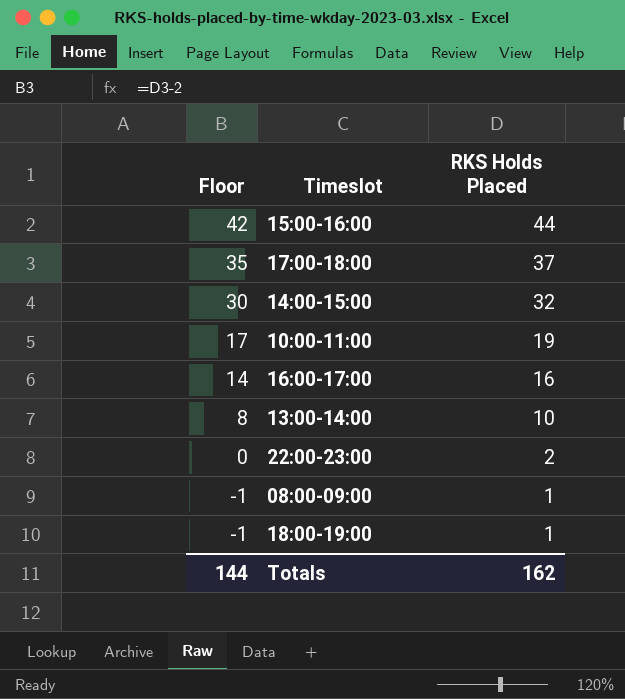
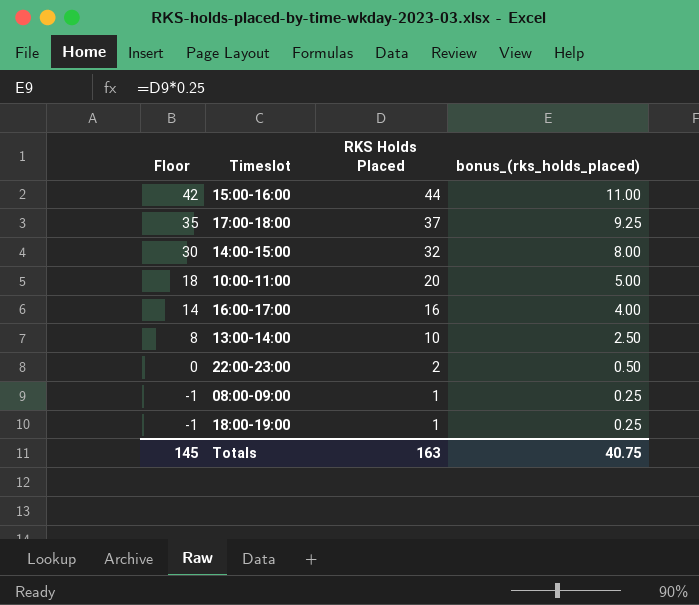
column bonus_(rks_holds_placed) | formula: none -> [RKS Holds Placed] * 0.25
10:00-11:00 | Floor: 17 -> 18
10:00-11:00 | RKS Holds Placed: 19 -> 20
Totals | Floor: 144 -> 145
Totals | RKS Holds Placed: 162 -> 163

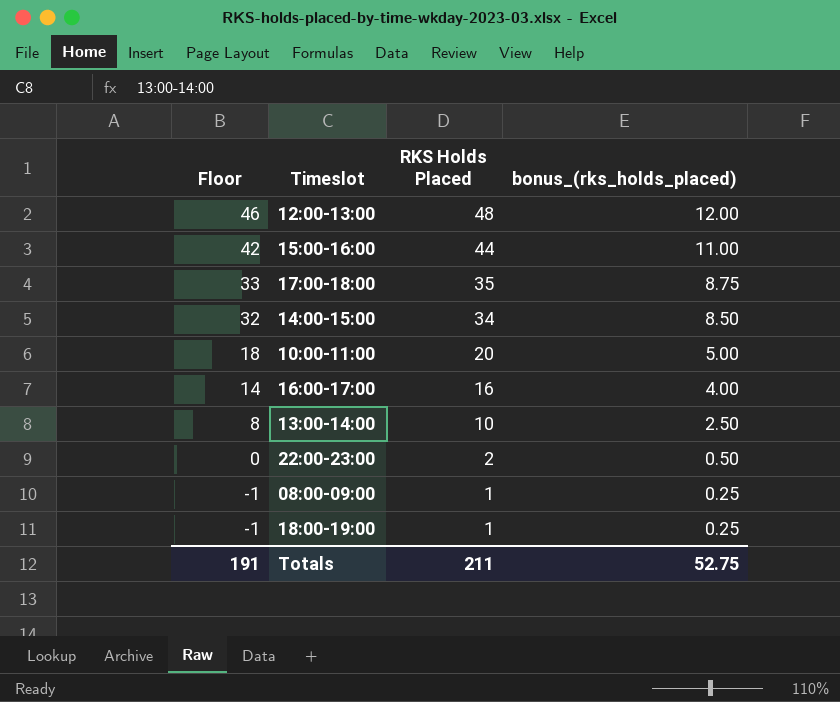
row 12:00-13:00: none -> 46 | 48 | 12.00
17:00-18:00 | Floor: 35 -> 33
17:00-18:00 | RKS Holds Placed: 37 -> 35
17:00-18:00 | bonus_(rks_holds_placed): 9.25 -> 8.75
14:00-15:00 | Floor: 30 -> 32
14:00-15:00 | RKS Holds Placed: 32 -> 34
14:00-15:00 | bonus_(rks_holds_placed): 8.00 -> 8.50
Totals | Floor: 145 -> 191
Totals | RKS Holds Placed: 163 -> 211
Totals | bonus_(rks_holds_placed): 40.75 -> 52.75

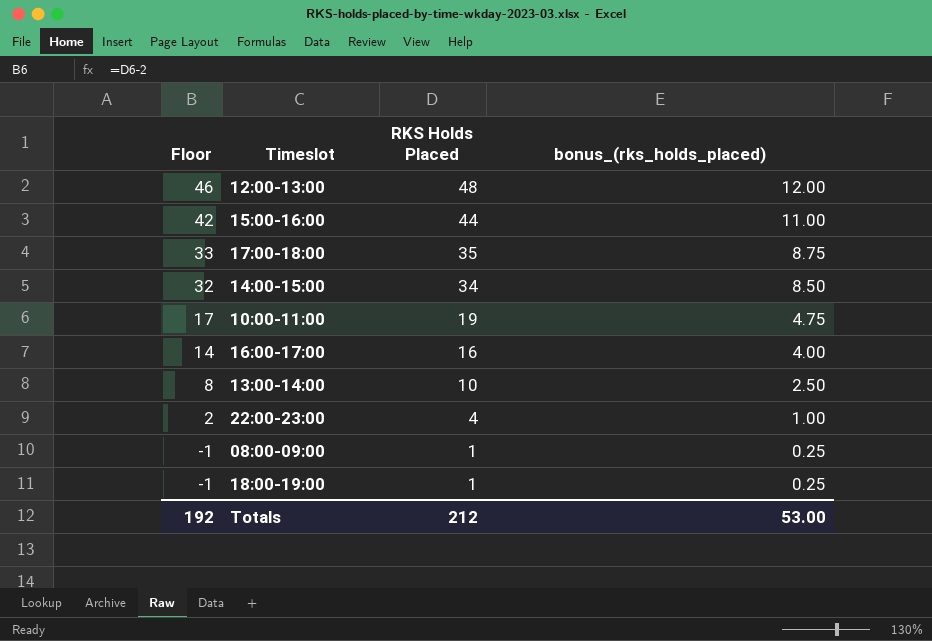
10:00-11:00 | Floor: 18 -> 17
10:00-11:00 | RKS Holds Placed: 20 -> 19
10:00-11:00 | bonus_(rks_holds_placed): 5.00 -> 4.75
22:00-23:00 | Floor: 0 -> 2
22:00-23:00 | RKS Holds Placed: 2 -> 4
22:00-23:00 | bonus_(rks_holds_placed): 0.50 -> 1.00
Totals | Floor: 191 -> 192
Totals | RKS Holds Placed: 211 -> 212
Totals | bonus_(rks_holds_placed): 52.75 -> 53.00

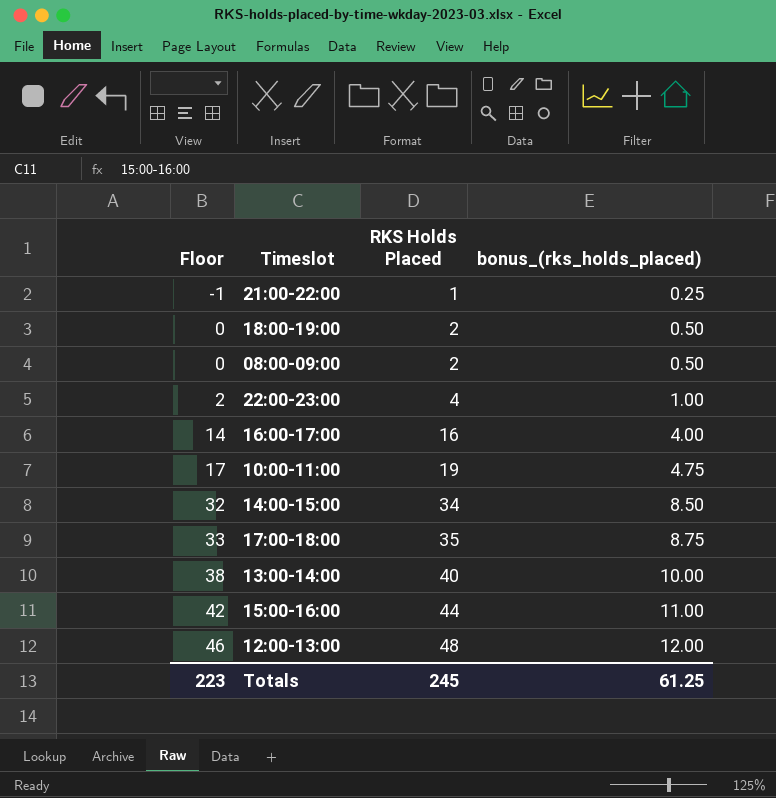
row order: Floor descending -> Floor ascending
row 21:00-22:00: none -> -1 | 1 | 0.25
18:00-19:00 | Floor: -1 -> 0
18:00-19:00 | RKS Holds Placed: 1 -> 2
18:00-19:00 | bonus_(rks_holds_placed): 0.25 -> 0.50
08:00-09:00 | Floor: -1 -> 0
08:00-09:00 | RKS Holds Placed: 1 -> 2
08:00-09:00 | bonus_(rks_holds_placed): 0.25 -> 0.50
13:00-14:00 | Floor: 8 -> 38
13:00-14:00 | RKS Holds Placed: 10 -> 40
13:00-14:00 | bonus_(rks_holds_placed): 2.50 -> 10.00
Totals | Floor: 192 -> 223
Totals | RKS Holds Placed: 212 -> 245
Totals | bonus_(rks_holds_placed): 53.00 -> 61.25

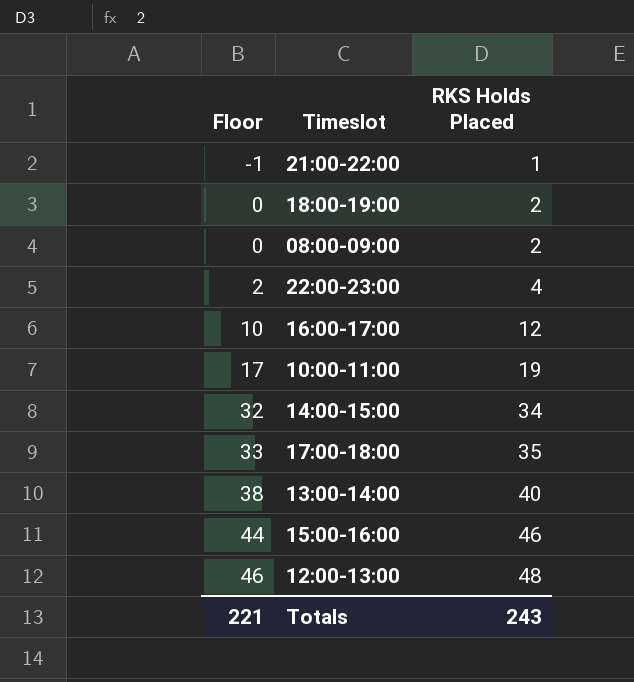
column bonus_(rks_holds_placed) | formula: [RKS Holds Placed] * 0.25 -> none
16:00-17:00 | Floor: 14 -> 10
16:00-17:00 | RKS Holds Placed: 16 -> 12
15:00-16:00 | Floor: 42 -> 44
15:00-16:00 | RKS Holds Placed: 44 -> 46
Totals | Floor: 223 -> 221
Totals | RKS Holds Placed: 245 -> 243

